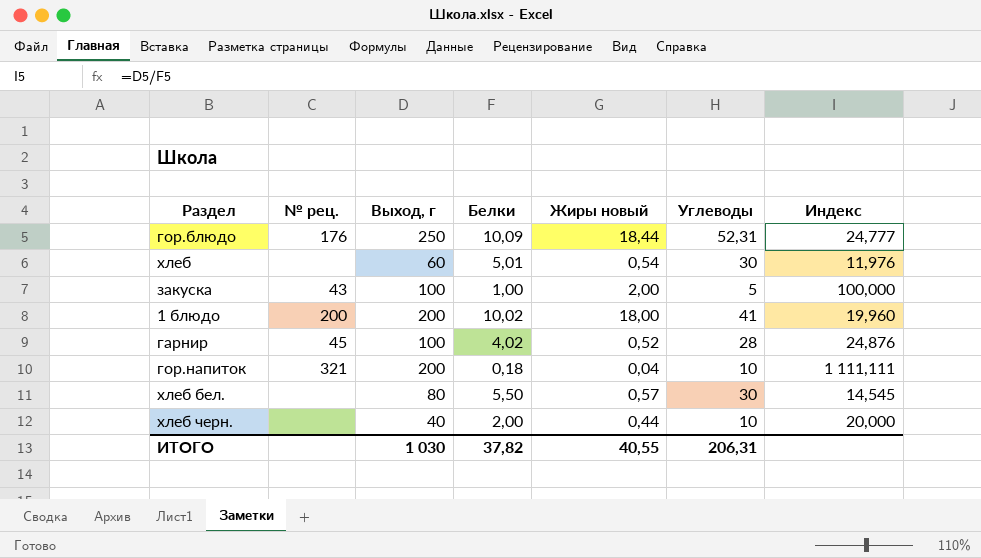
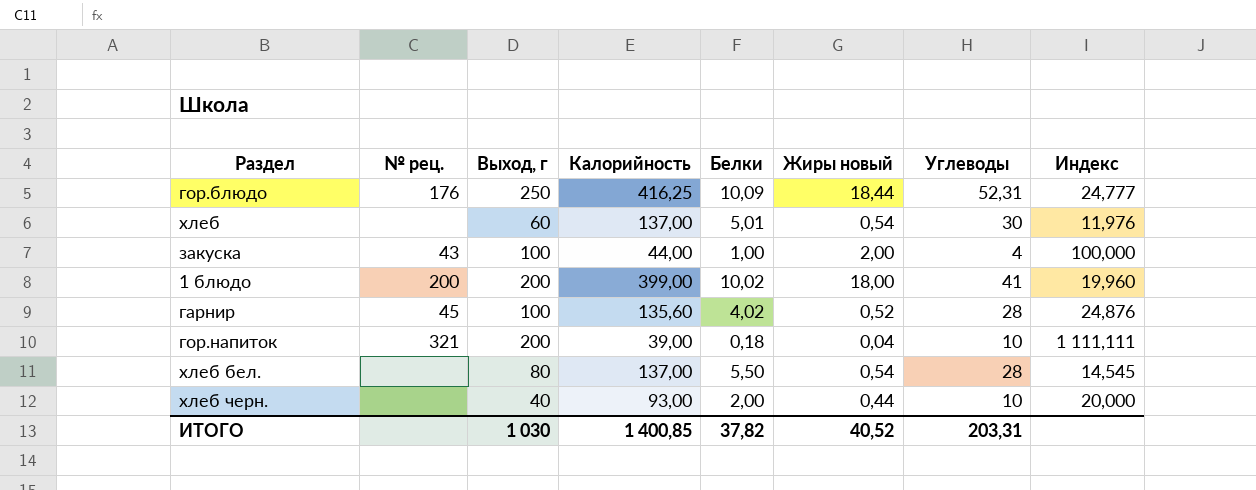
column Калорийность | position: none -> 4
закуска | Углеводы: 5 -> 4
хлеб бел. | Жиры новый: 0,57 -> 0,54
хлеб бел. | Углеводы: 30 -> 28
ИТОГО | Жиры новый: 40,55 -> 40,52
ИТОГО | Углеводы: 206,31 -> 203,31

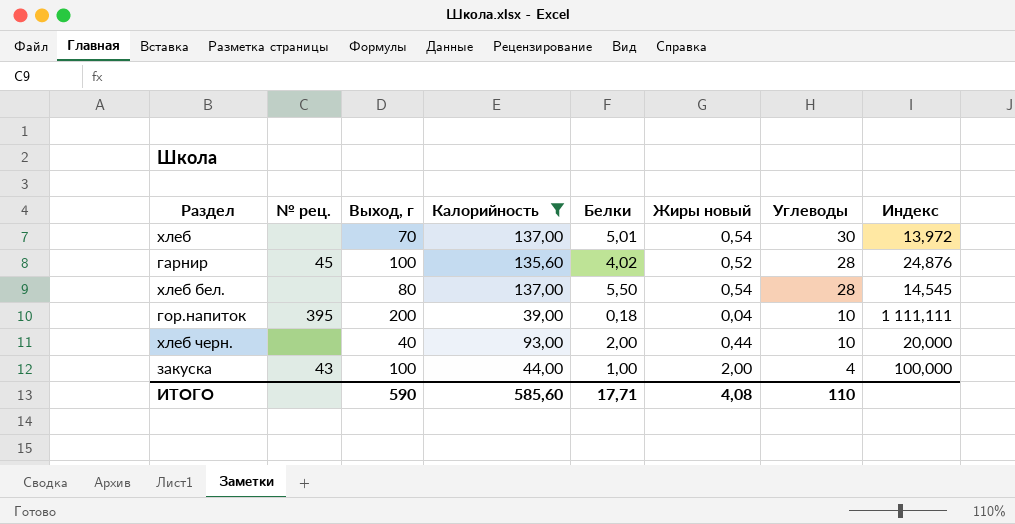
filter: none -> Калорийность <= 137,00
row order: none -> Углеводы descending
хлеб | Выход, г: 60 -> 70
хлеб | Индекс: 11,976 -> 13,972
гор.напиток | № рец.: 321 -> 395
ИТОГО | Выход, г: 1 030 -> 590
ИТОГО | Калорийность: 1 400,85 -> 585,60
ИТОГО | Белки: 37,82 -> 17,71
ИТОГО | Жиры новый: 40,52 -> 4,08
ИТОГО | Углеводы: 203,31 -> 110

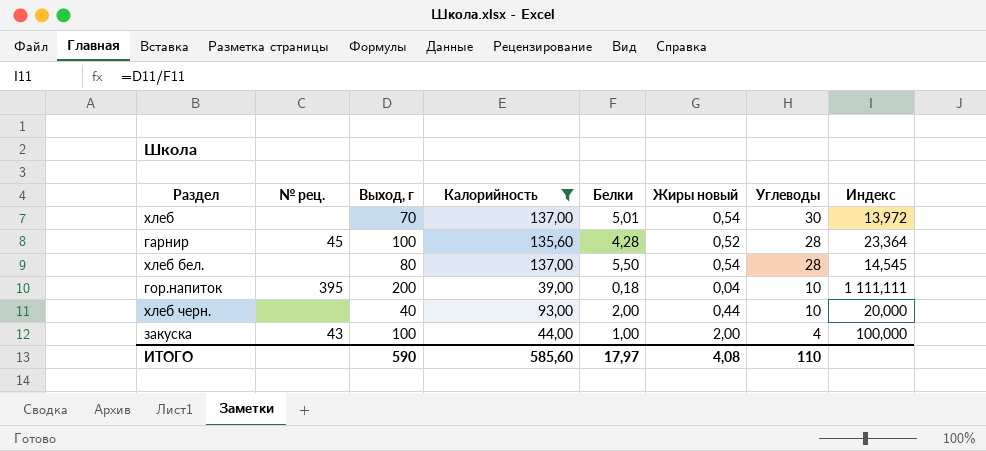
гарнир | Белки: 4,02 -> 4,28
гарнир | Индекс: 24,876 -> 23,364
ИТОГО | Белки: 17,71 -> 17,97

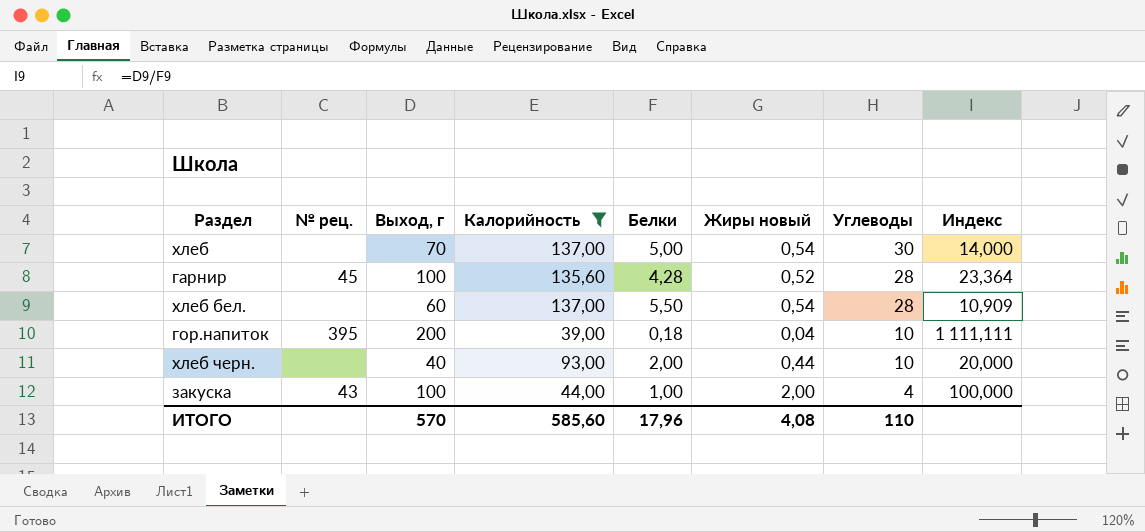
хлеб | Белки: 5,01 -> 5,00
хлеб | Индекс: 13,972 -> 14,000
хлеб бел. | Выход, г: 80 -> 60
хлеб бел. | Индекс: 14,545 -> 10,909
ИТОГО | Выход, г: 590 -> 570
ИТОГО | Белки: 17,97 -> 17,96

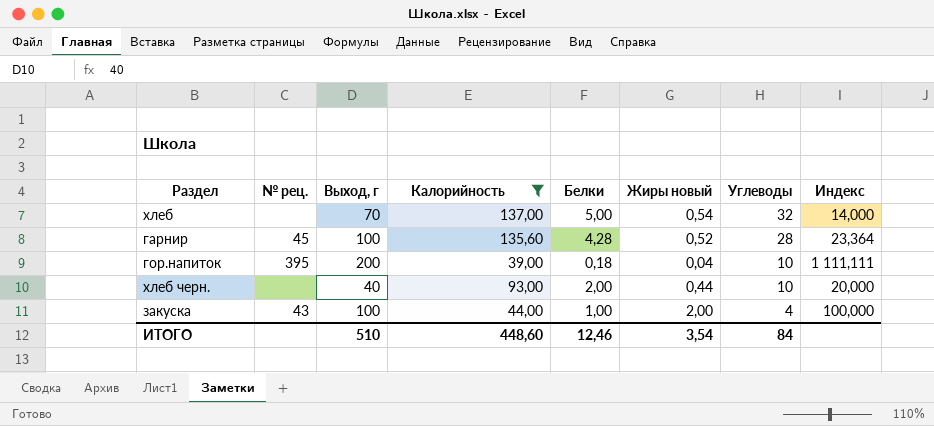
row хлеб бел.: none | 60 | 137,00 | 5,50 | 0,54 | 28 | 10,909 -> none
хлеб | Углеводы: 30 -> 32
ИТОГО | Выход, г: 570 -> 510
ИТОГО | Калорийность: 585,60 -> 448,60
ИТОГО | Белки: 17,96 -> 12,46
ИТОГО | Жиры новый: 4,08 -> 3,54
ИТОГО | Углеводы: 110 -> 84

